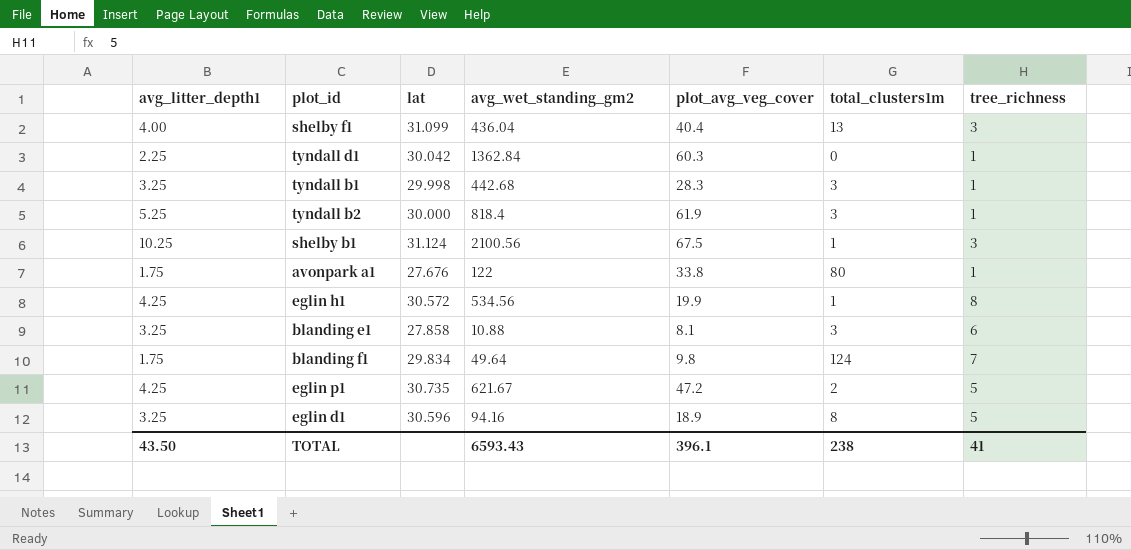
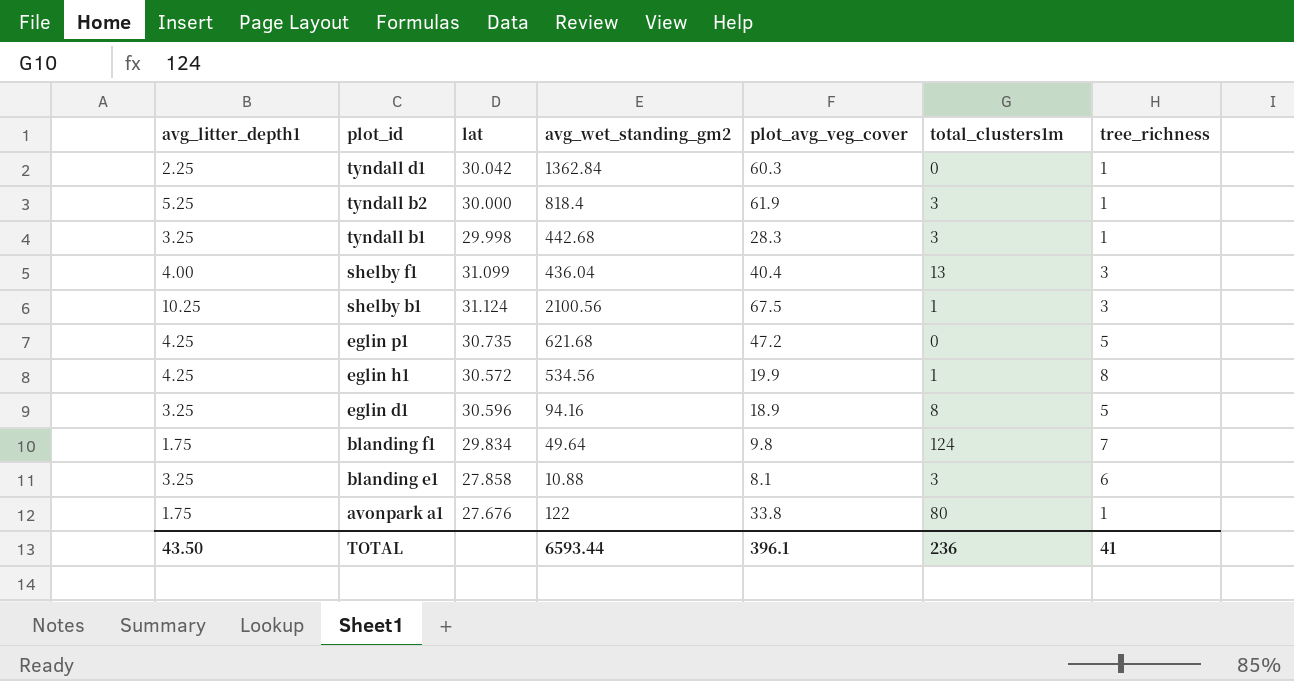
row order: none -> plot_id descending
eglin p1 | avg_wet_standing_gm2: 621.67 -> 621.68
eglin p1 | total_clusters1m: 2 -> 0
TOTAL | avg_wet_standing_gm2: 6593.43 -> 6593.44
TOTAL | total_clusters1m: 238 -> 236

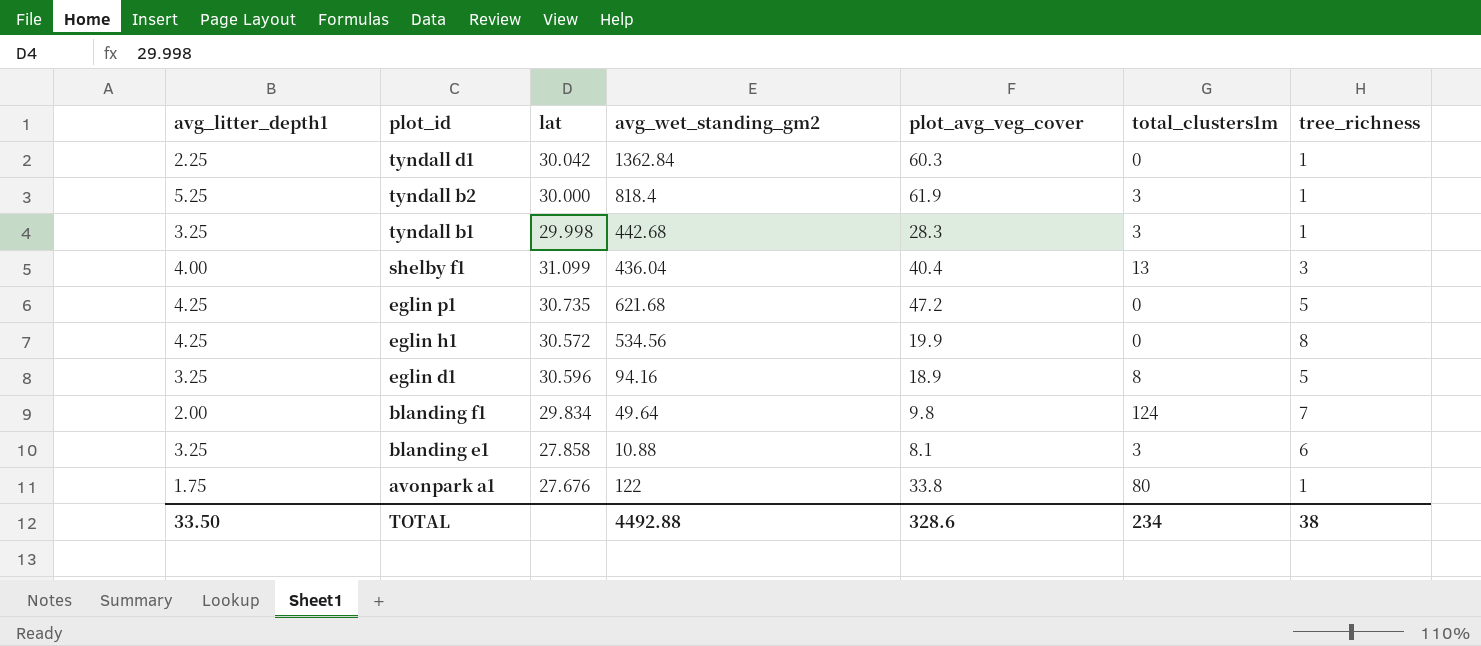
row shelby b1: 10.25 | 31.124 | 2100.56 | 67.5 | 1 | 3 -> none
eglin h1 | total_clusters1m: 1 -> 0
blanding f1 | avg_litter_depth1: 1.75 -> 2.00
TOTAL | avg_litter_depth1: 43.50 -> 33.50
TOTAL | avg_wet_standing_gm2: 6593.44 -> 4492.88
TOTAL | plot_avg_veg_cover: 396.1 -> 328.6
TOTAL | total_clusters1m: 236 -> 234
TOTAL | tree_richness: 41 -> 38

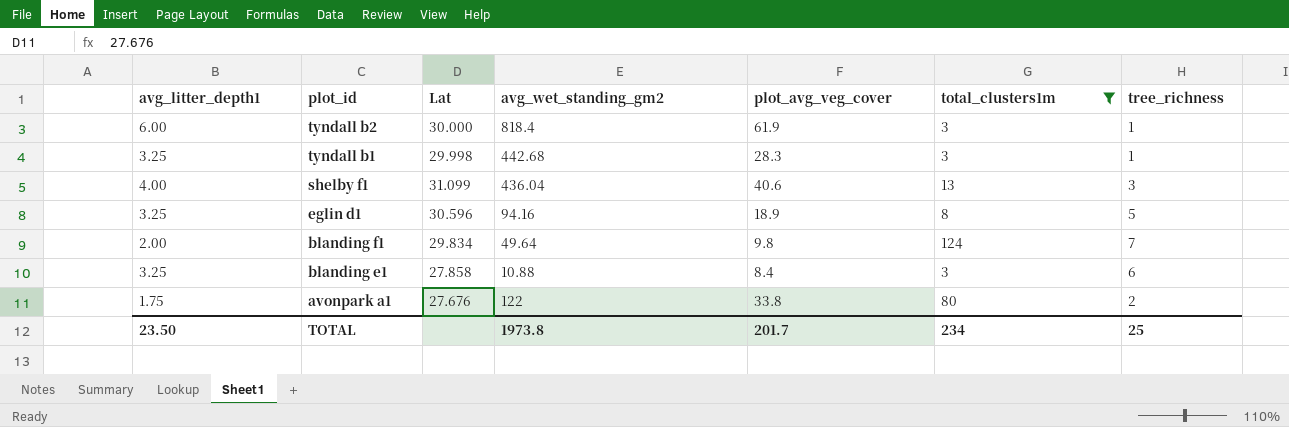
filter: none -> total_clusters1m != 0
column name: lat -> Lat
tyndall b2 | avg_litter_depth1: 5.25 -> 6.00
shelby f1 | plot_avg_veg_cover: 40.4 -> 40.6
blanding e1 | plot_avg_veg_cover: 8.1 -> 8.4
avonpark a1 | tree_richness: 1 -> 2
TOTAL | avg_litter_depth1: 33.50 -> 23.50
TOTAL | avg_wet_standing_gm2: 4492.88 -> 1973.8
TOTAL | plot_avg_veg_cover: 328.6 -> 201.7
TOTAL | tree_richness: 38 -> 25

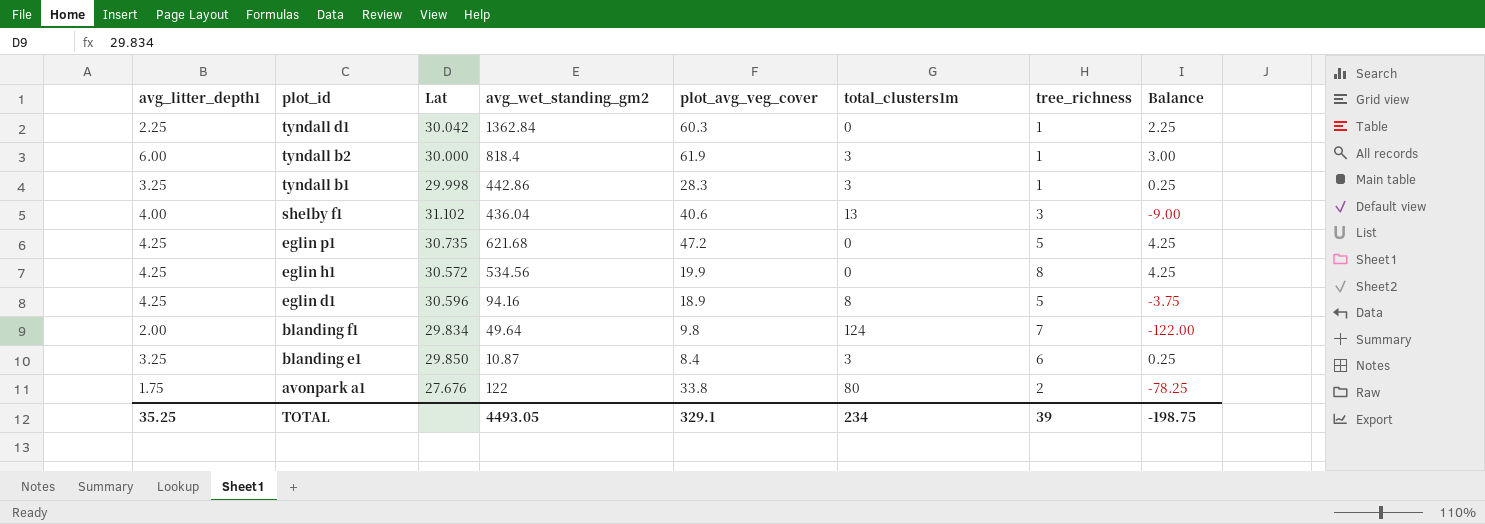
filter: total_clusters1m != 0 -> none
column Balance | formula: none -> [avg_litter_depth1] - [total_clusters1m]
tyndall b1 | avg_wet_standing_gm2: 442.68 -> 442.86
shelby f1 | Lat: 31.099 -> 31.102
eglin d1 | avg_litter_depth1: 3.25 -> 4.25
blanding e1 | Lat: 27.858 -> 29.850
blanding e1 | avg_wet_standing_gm2: 10.88 -> 10.87
TOTAL | avg_litter_depth1: 23.50 -> 35.25
TOTAL | avg_wet_standing_gm2: 1973.8 -> 4493.05
TOTAL | plot_avg_veg_cover: 201.7 -> 329.1
TOTAL | tree_richness: 25 -> 39

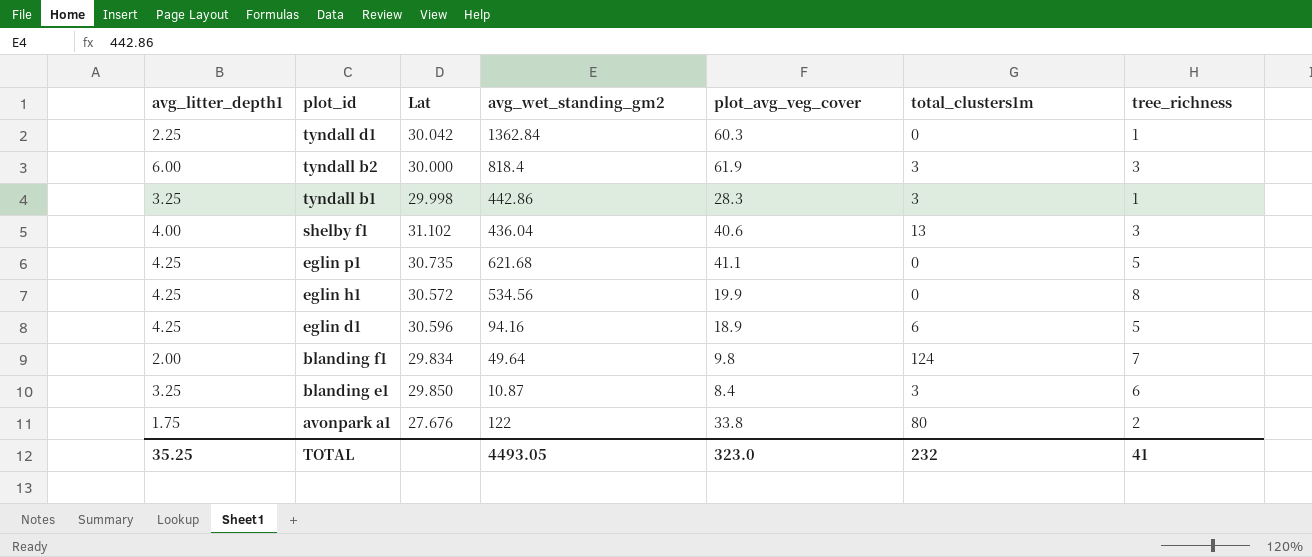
column Balance | formula: [avg_litter_depth1] - [total_clusters1m] -> none
tyndall b2 | tree_richness: 1 -> 3
eglin p1 | plot_avg_veg_cover: 47.2 -> 41.1
eglin d1 | total_clusters1m: 8 -> 6
TOTAL | plot_avg_veg_cover: 329.1 -> 323.0
TOTAL | total_clusters1m: 234 -> 232
TOTAL | tree_richness: 39 -> 41

